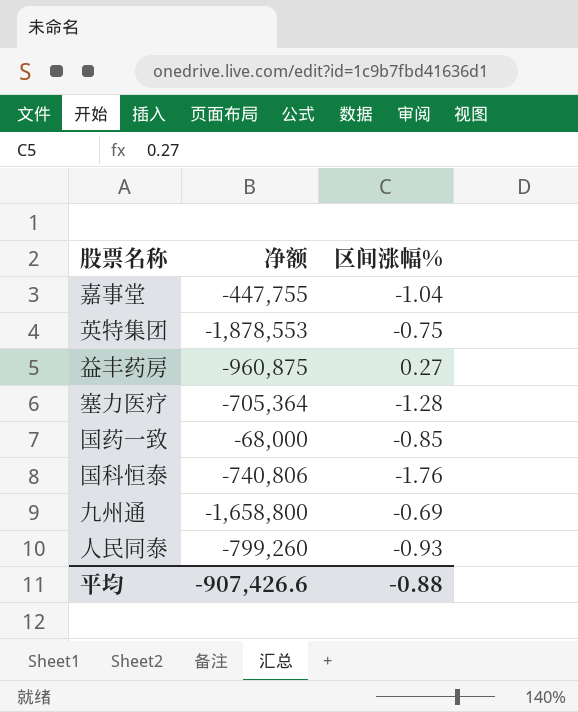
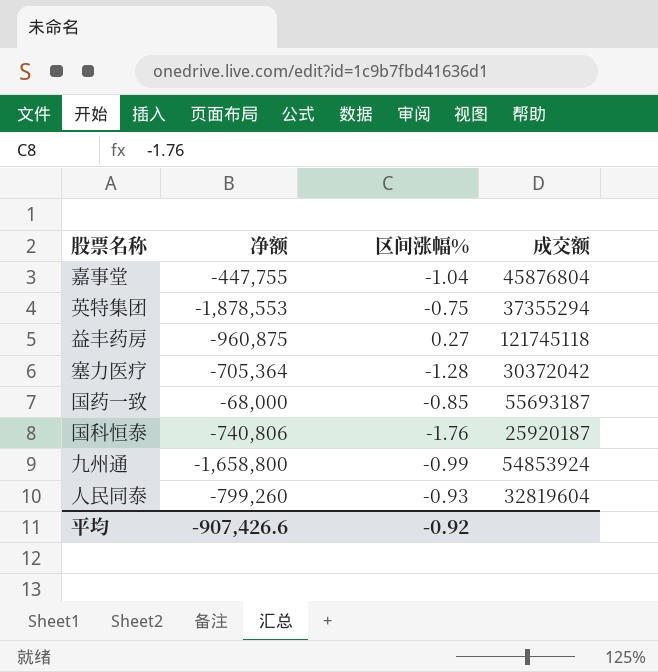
column 成交额 | position: none -> 4
九州通 | 区间涨幅%: -0.69 -> -0.99
平均 | 区间涨幅%: -0.88 -> -0.92

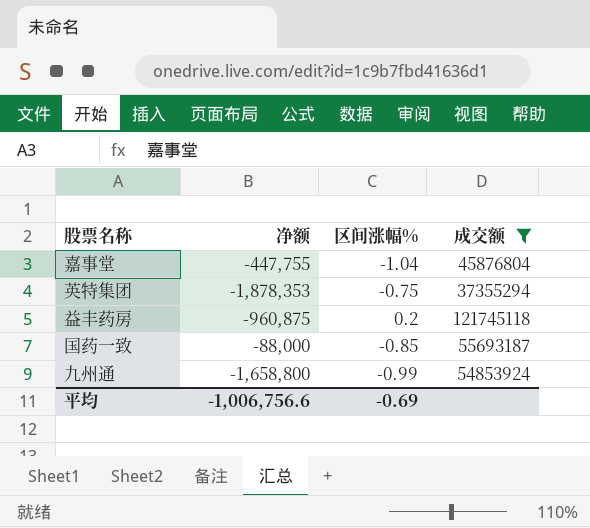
filter: none -> 成交额 >= 37355294
英特集团 | 净额: -1,878,553 -> -1,878,353
益丰药房 | 区间涨幅%: 0.27 -> 0.2
国药一致 | 净额: -68,000 -> -88,000
平均 | 净额: -907,426.6 -> -1,006,756.6
平均 | 区间涨幅%: -0.92 -> -0.69

